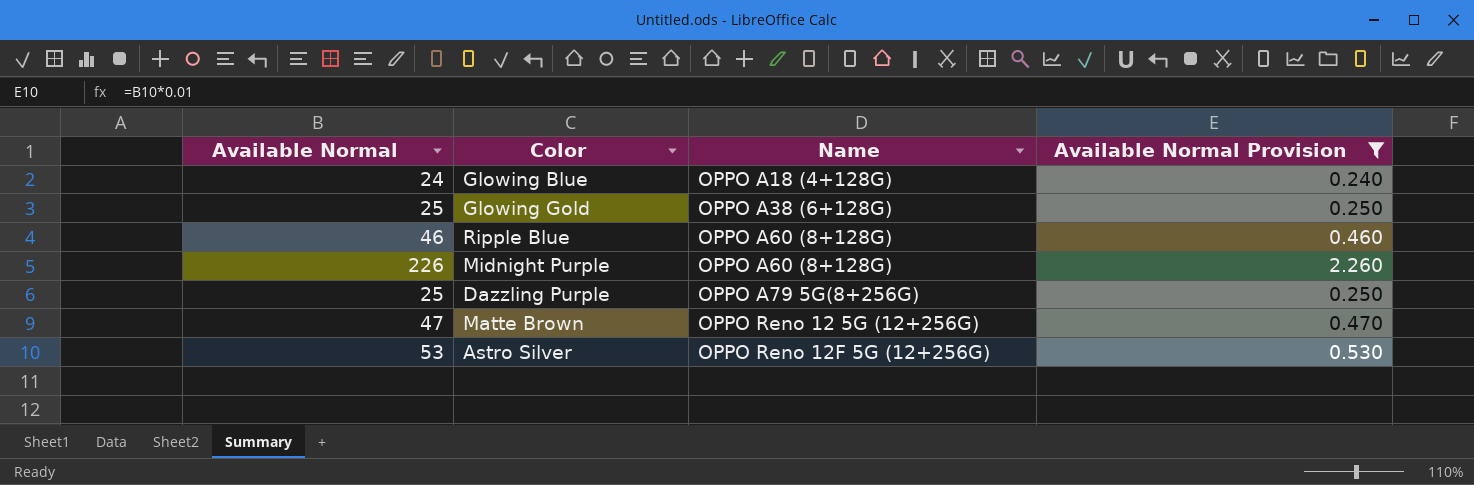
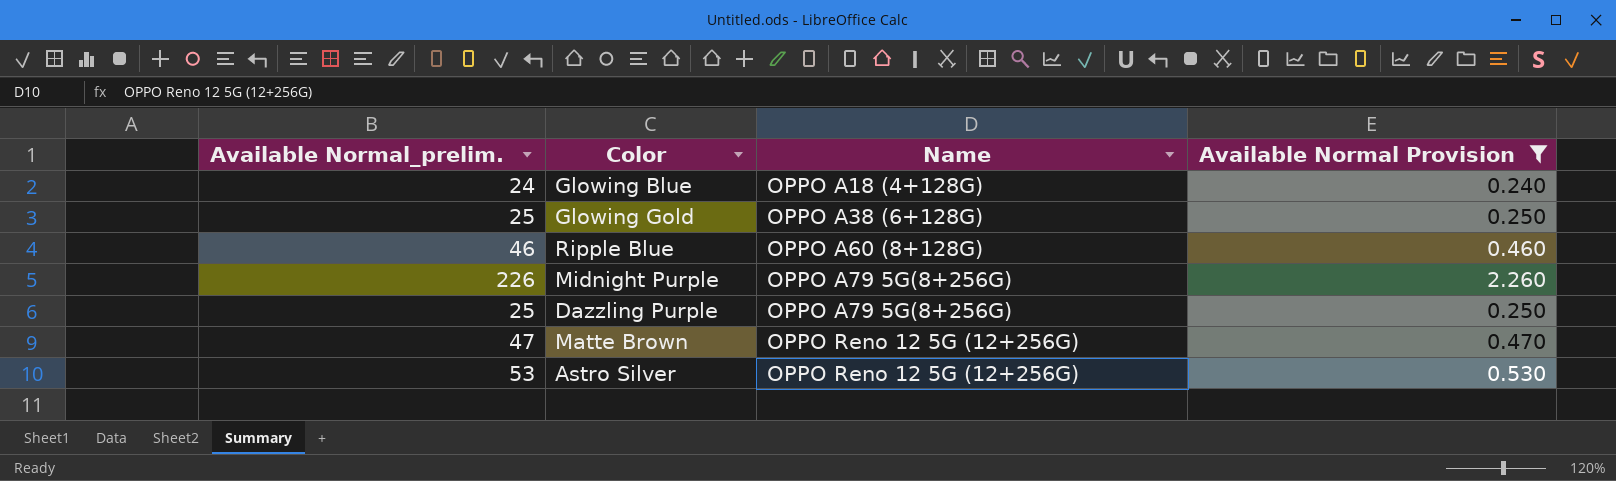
column name: Available Normal -> Available Normal_prelim.
Midnight Purple | Name: OPPO A60 (8+128G) -> OPPO A79 5G(8+256G)
Astro Silver | Name: OPPO Reno 12F 5G (12+256G) -> OPPO Reno 12 5G (12+256G)

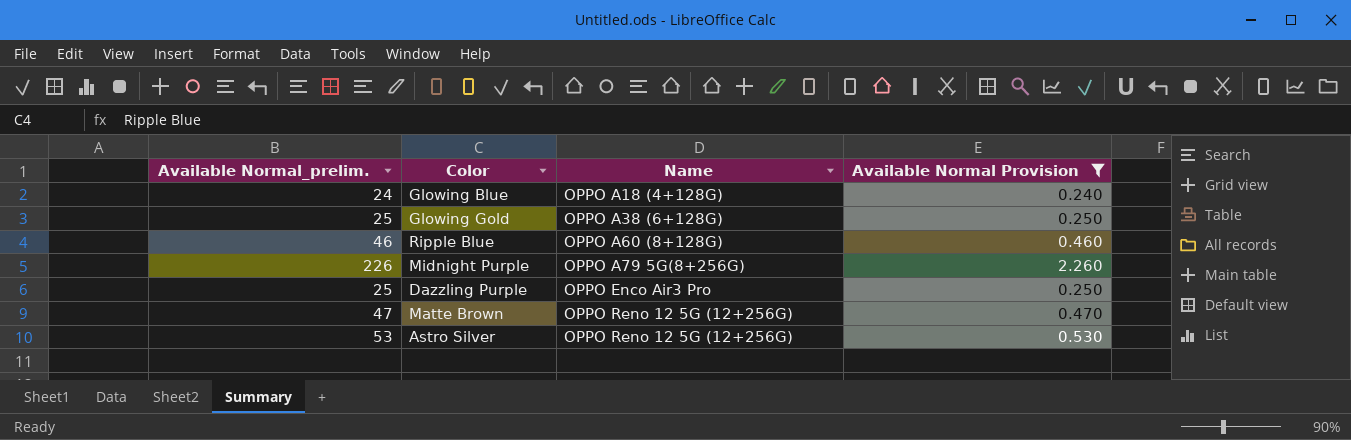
Dazzling Purple | Name: OPPO A79 5G(8+256G) -> OPPO Enco Air3 Pro

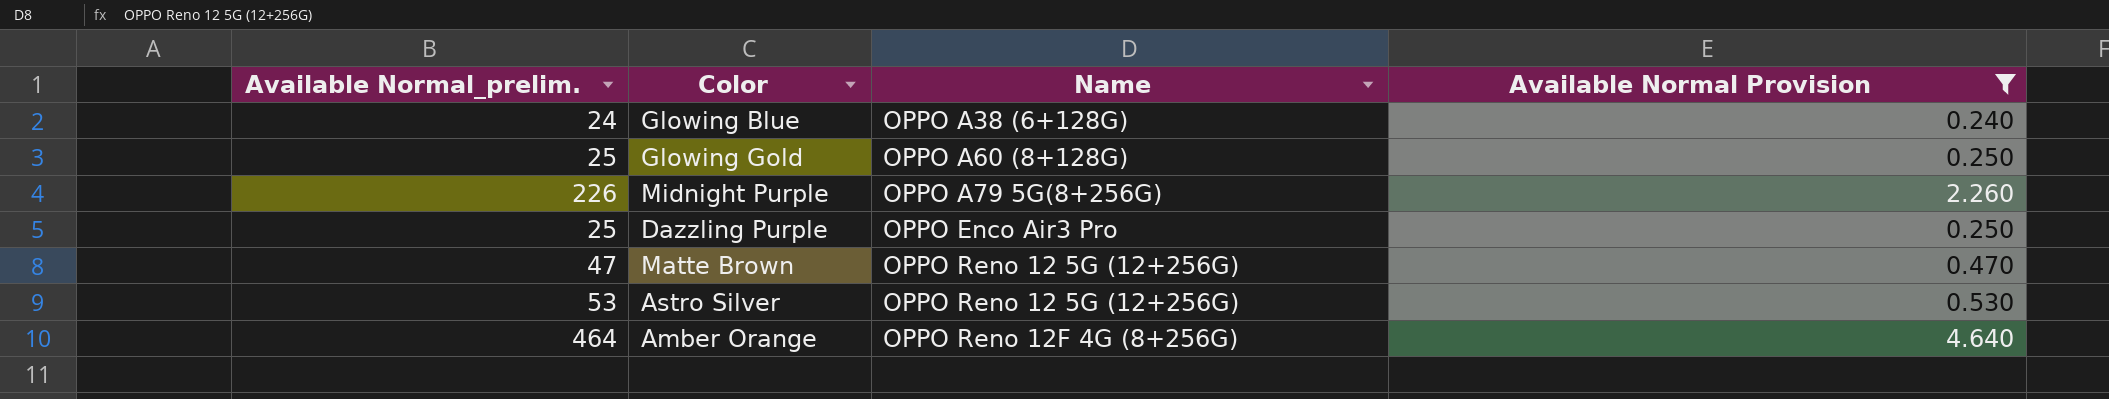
row Ripple Blue: 46 | OPPO A60 (8+128G) | 0.460 -> none
Glowing Blue | Name: OPPO A18 (4+128G) -> OPPO A38 (6+128G)
Glowing Gold | Name: OPPO A38 (6+128G) -> OPPO A60 (8+128G)
row Amber Orange: none -> 464 | OPPO Reno 12F 4G (8+256G) | 4.640

